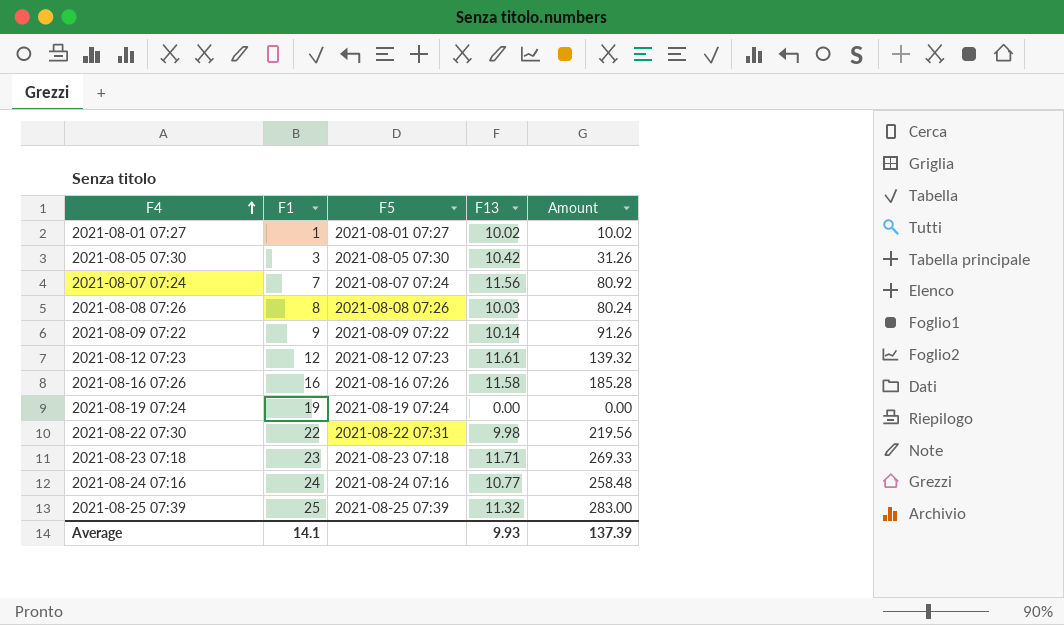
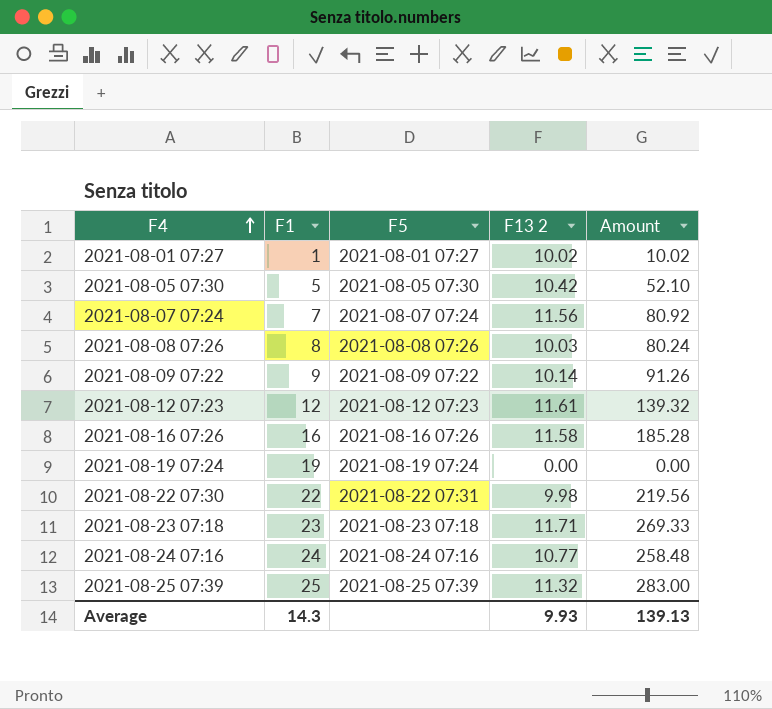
column name: F13 -> F13 2
2021-08-05 07:30 | F1: 3 -> 5
2021-08-05 07:30 | Amount: 31.26 -> 52.10
Average | F1: 14.1 -> 14.3
Average | Amount: 137.39 -> 139.13

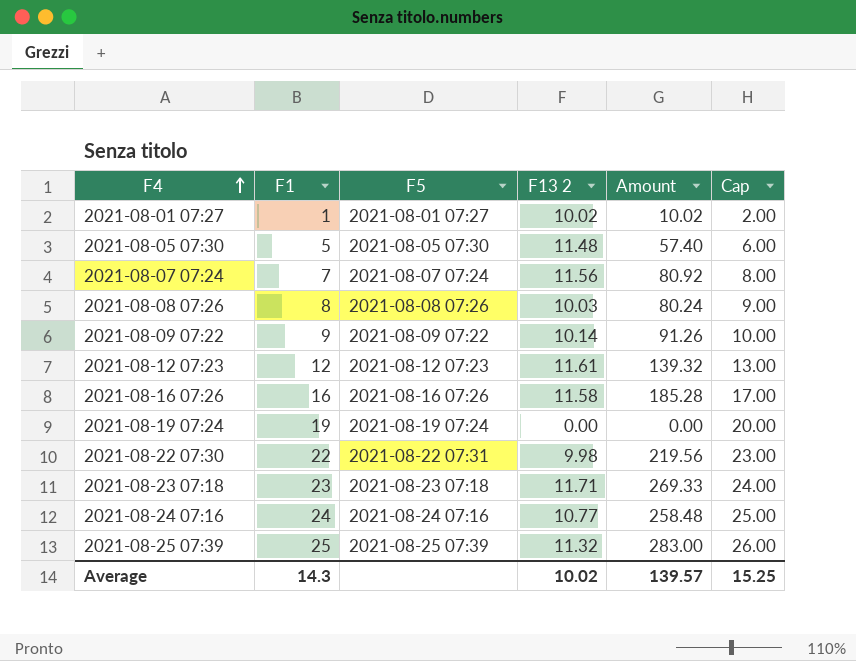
column Cap | formula: none -> [F1] + 1
2021-08-05 07:30 | F13 2: 10.42 -> 11.48
2021-08-05 07:30 | Amount: 52.10 -> 57.40
Average | F13 2: 9.93 -> 10.02
Average | Amount: 139.13 -> 139.57

